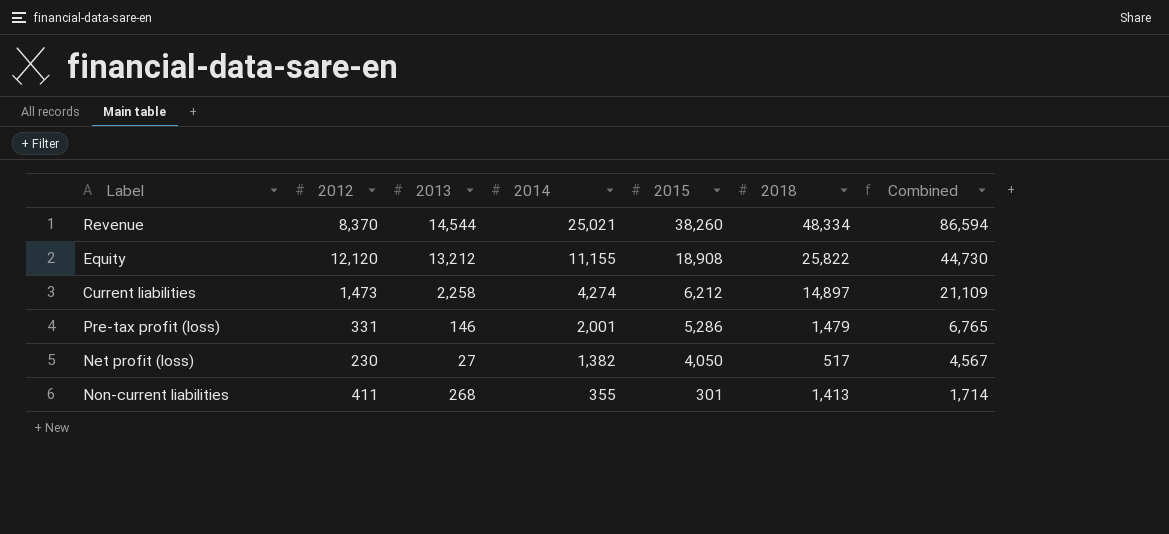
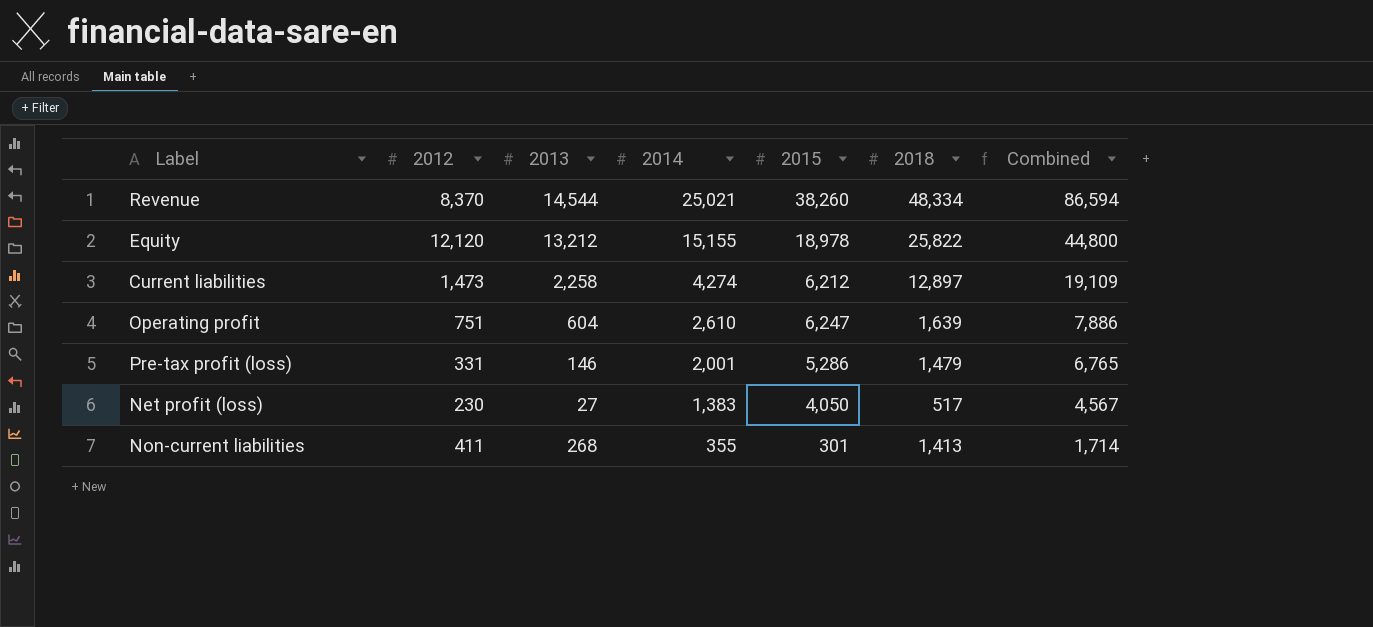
Equity | 2014: 11,155 -> 15,155
Equity | 2015: 18,908 -> 18,978
Equity | Combined: 44,730 -> 44,800
Current liabilities | 2018: 14,897 -> 12,897
Current liabilities | Combined: 21,109 -> 19,109
row Operating profit: none -> 751 | 604 | 2,610 | 6,247 | 1,639 | 7,886
Net profit (loss) | 2014: 1,382 -> 1,383

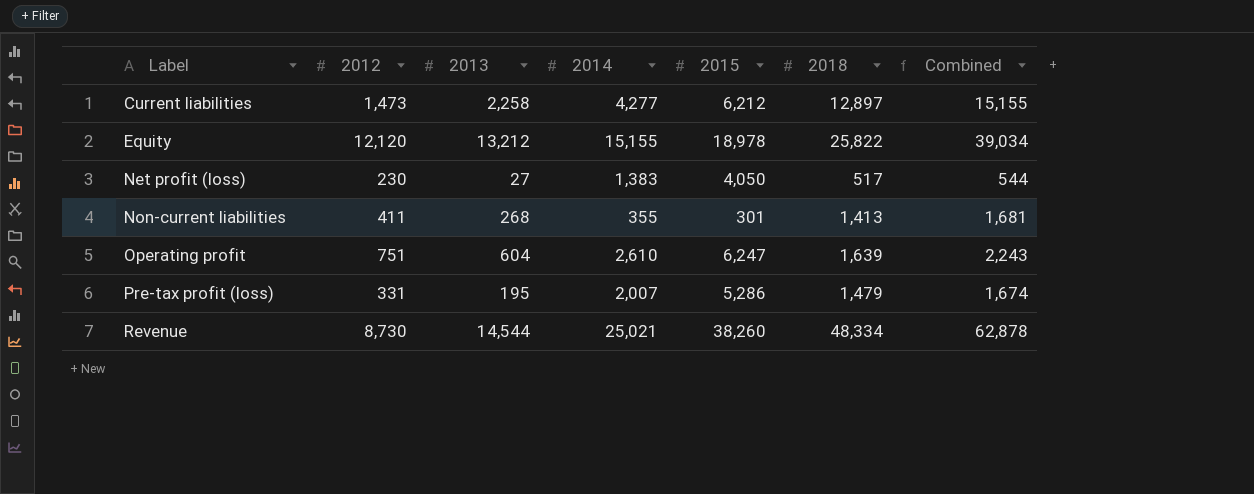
row order: 2014 descending -> Label ascending
column Combined | formula: [2015] + [2018] -> [2013] + [2018]
Current liabilities | 2014: 4,274 -> 4,277
Pre-tax profit (loss) | 2013: 146 -> 195
Pre-tax profit (loss) | 2014: 2,001 -> 2,007
Revenue | 2012: 8,370 -> 8,730

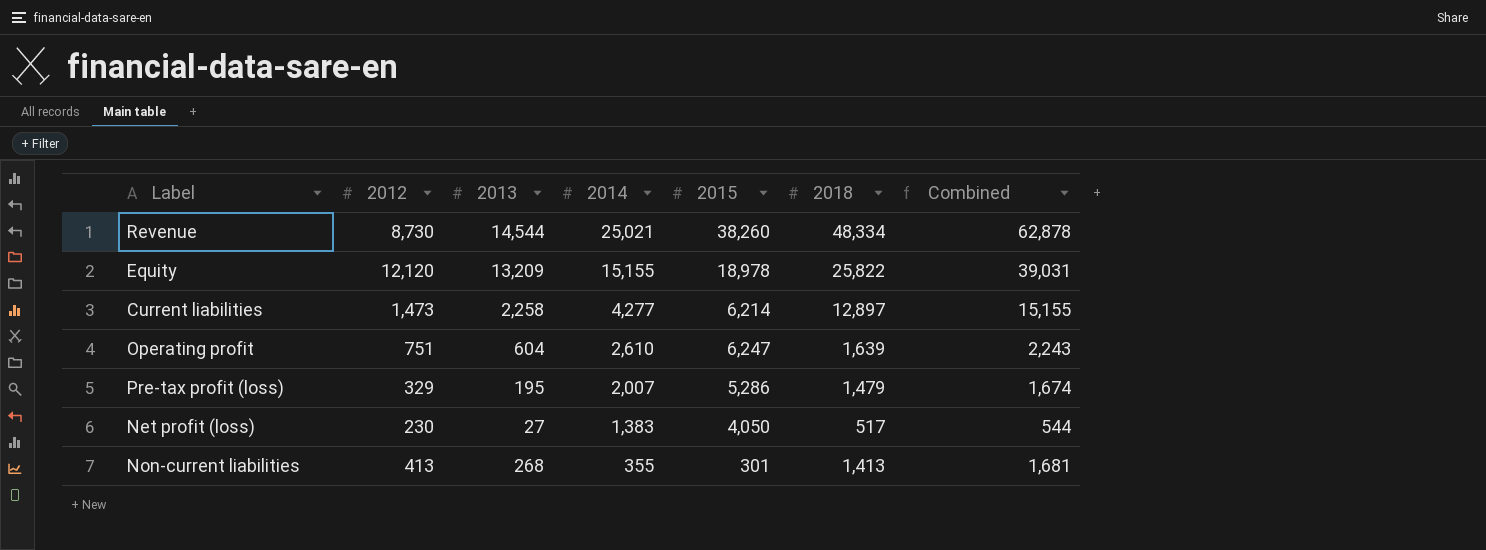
row order: Label ascending -> 2014 descending
Equity | 2013: 13,212 -> 13,209
Equity | Combined: 39,034 -> 39,031
Current liabilities | 2015: 6,212 -> 6,214
Pre-tax profit (loss) | 2012: 331 -> 329
Non-current liabilities | 2012: 411 -> 413

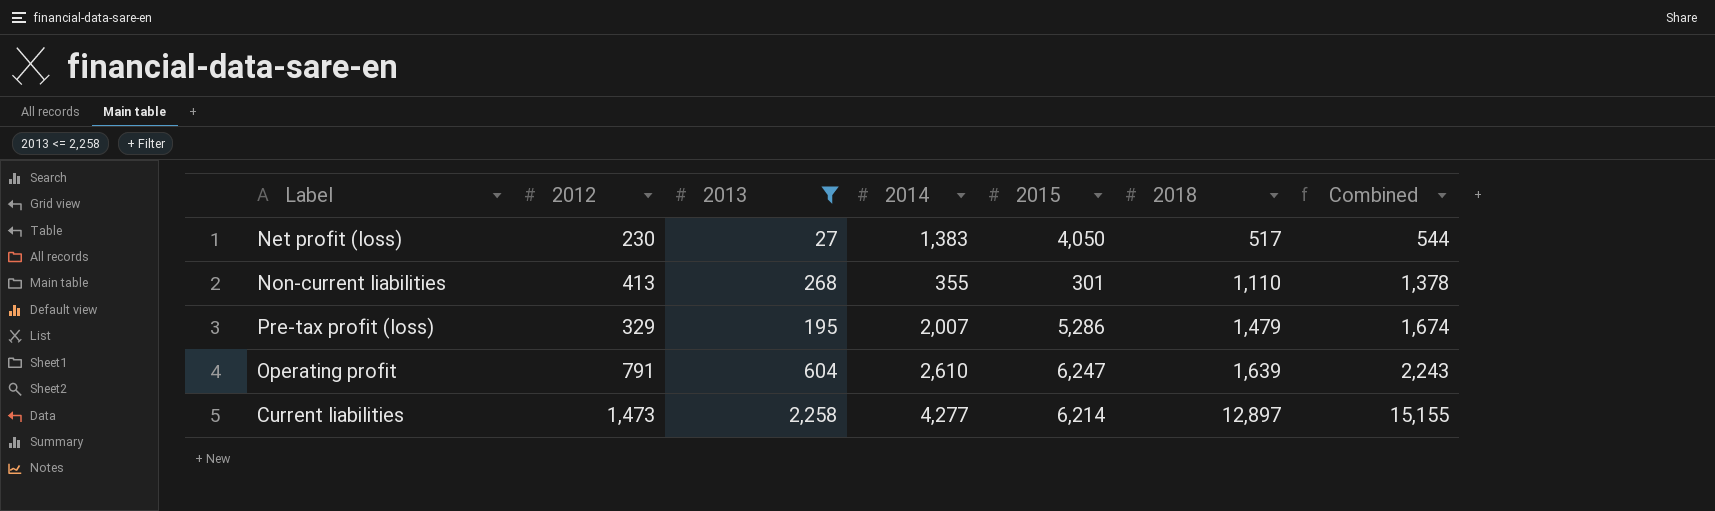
filter: none -> 2013 <= 2,258
row order: 2014 descending -> 2018 ascending
Non-current liabilities | 2018: 1,413 -> 1,110
Non-current liabilities | Combined: 1,681 -> 1,378
Operating profit | 2012: 751 -> 791

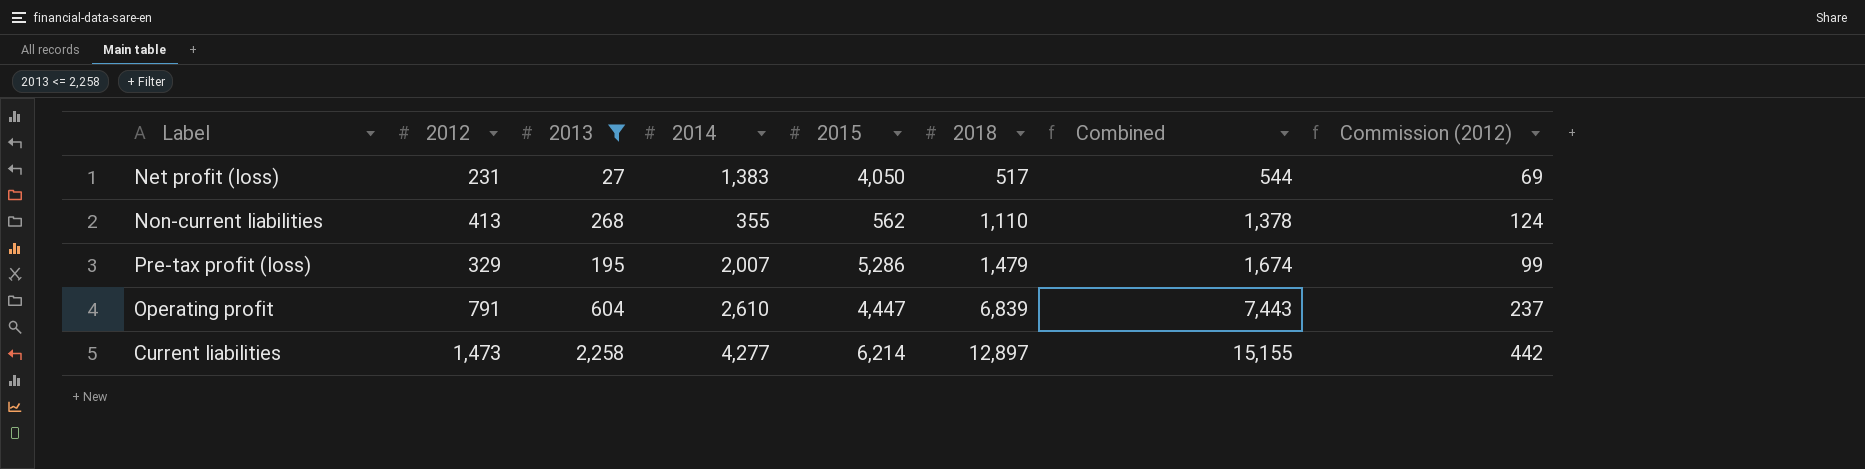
column Commission (2012) | formula: none -> [2012] * 0.3
Net profit (loss) | 2012: 230 -> 231
Non-current liabilities | 2015: 301 -> 562
Operating profit | 2015: 6,247 -> 4,447
Operating profit | 2018: 1,639 -> 6,839
Operating profit | Combined: 2,243 -> 7,443

